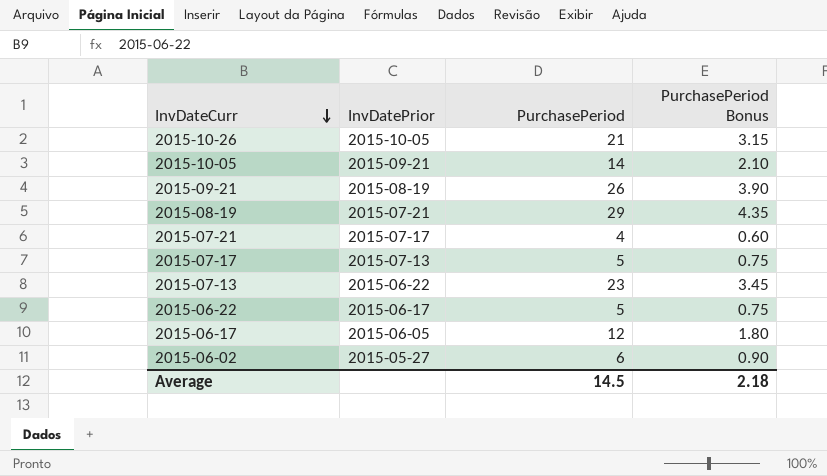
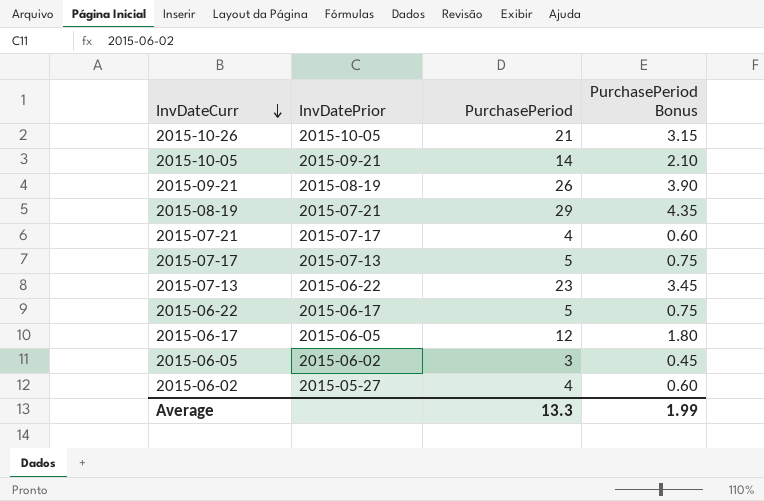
row 2015-06-05: none -> 2015-06-02 | 3 | 0.45
2015-06-02 | PurchasePeriod: 6 -> 4
2015-06-02 | PurchasePeriod Bonus: 0.90 -> 0.60
Average | PurchasePeriod: 14.5 -> 13.3
Average | PurchasePeriod Bonus: 2.18 -> 1.99

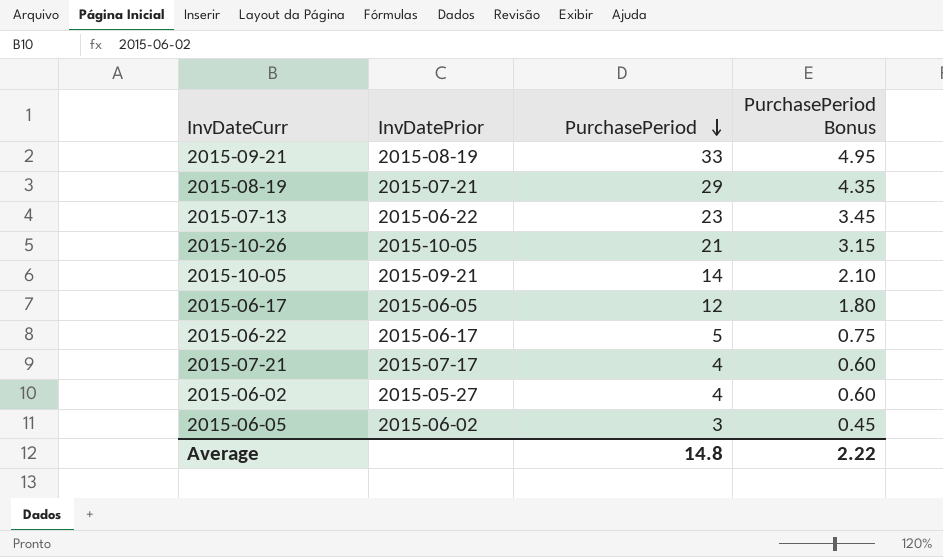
row order: InvDateCurr descending -> PurchasePeriod descending
row 2015-07-17: 2015-07-13 | 5 | 0.75 -> none
2015-09-21 | PurchasePeriod: 26 -> 33
2015-09-21 | PurchasePeriod Bonus: 3.90 -> 4.95
Average | PurchasePeriod: 13.3 -> 14.8
Average | PurchasePeriod Bonus: 1.99 -> 2.22

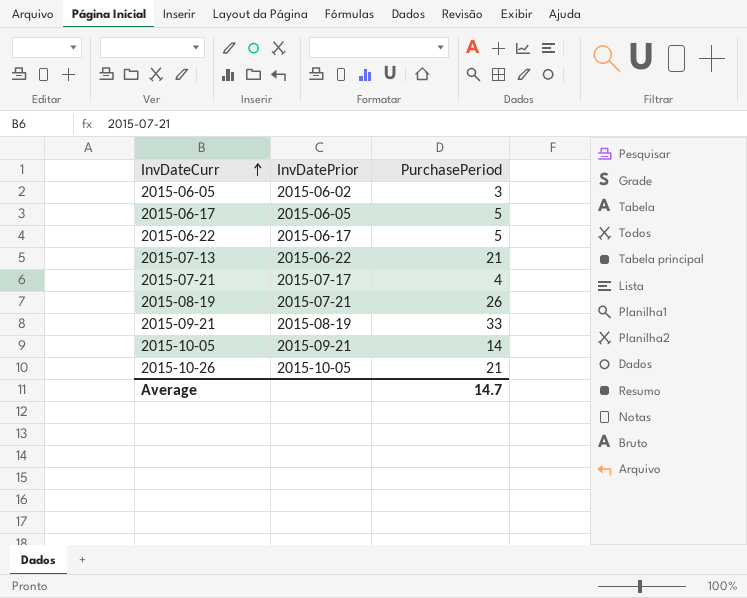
row order: PurchasePeriod descending -> InvDateCurr ascending
column PurchasePeriod Bonus | formula: [PurchasePeriod] * 0.15 -> none
row 2015-06-02: 2015-05-27 | 4 | 0.60 -> none
2015-06-17 | PurchasePeriod: 12 -> 5
2015-07-13 | PurchasePeriod: 23 -> 21
2015-08-19 | PurchasePeriod: 29 -> 26
Average | PurchasePeriod: 14.8 -> 14.7

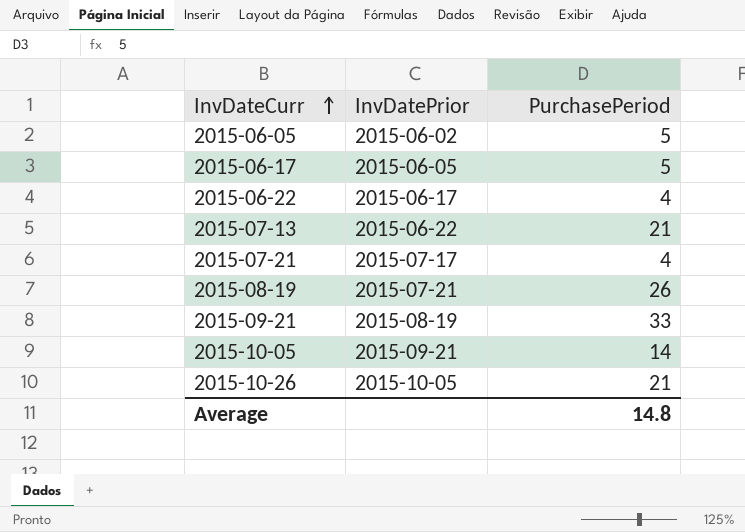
2015-06-05 | PurchasePeriod: 3 -> 5
2015-06-22 | PurchasePeriod: 5 -> 4
Average | PurchasePeriod: 14.7 -> 14.8

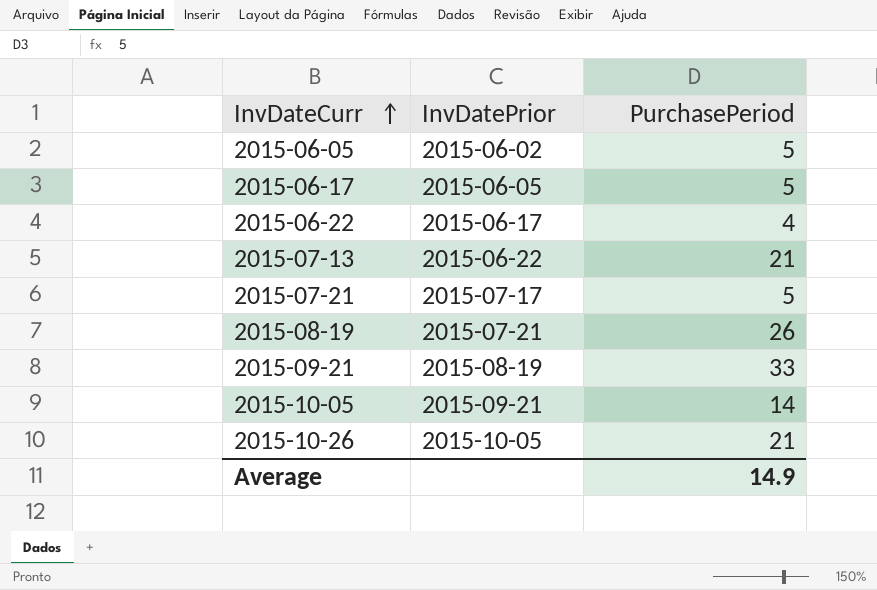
2015-07-21 | PurchasePeriod: 4 -> 5
Average | PurchasePeriod: 14.8 -> 14.9

